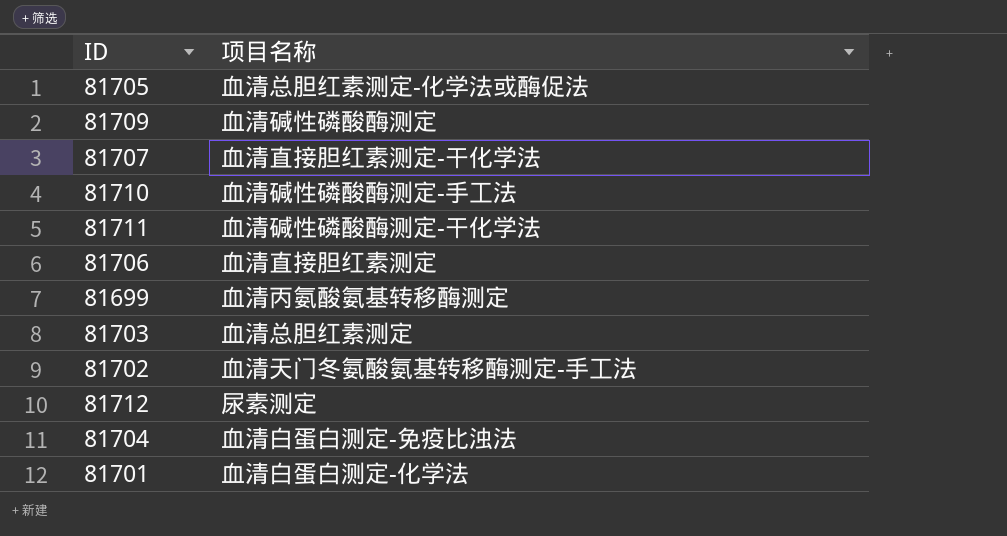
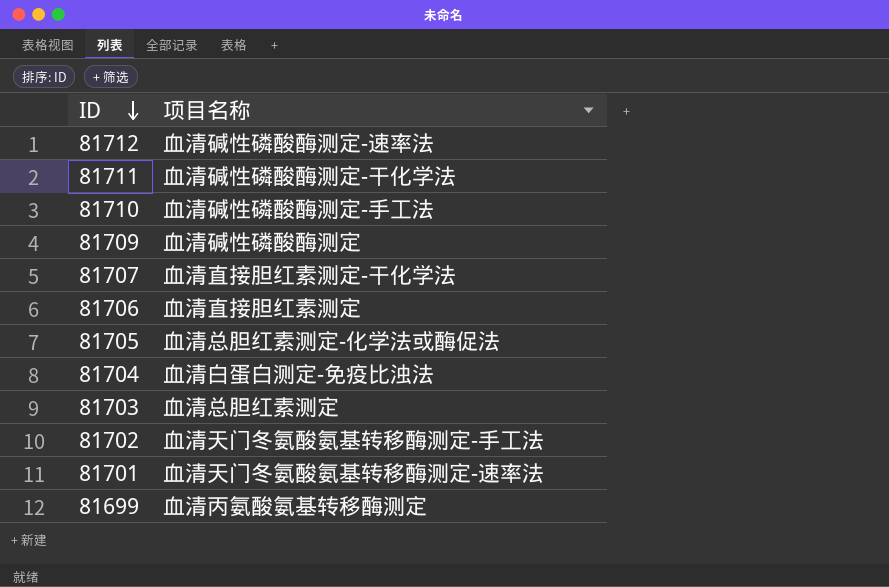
row order: none -> ID descending
81712 | 项目名称: 尿素测定 -> 血清碱性磷酸酶测定-速率法
81701 | 项目名称: 血清白蛋白测定-化学法 -> 血清天门冬氨酸氨基转移酶测定-速率法

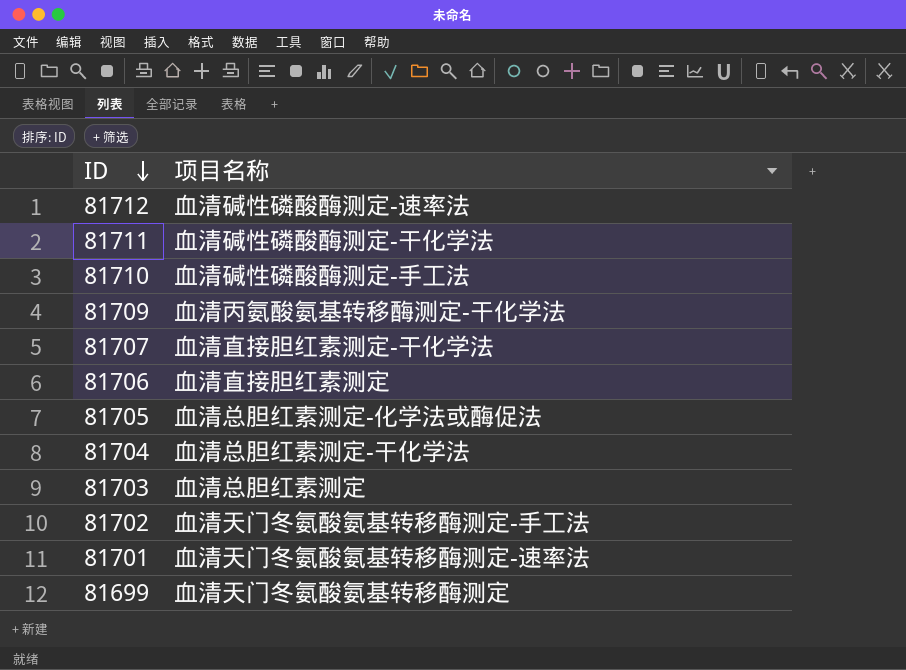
81709 | 项目名称: 血清碱性磷酸酶测定 -> 血清丙氨酸氨基转移酶测定-干化学法
81704 | 项目名称: 血清白蛋白测定-免疫比浊法 -> 血清总胆红素测定-干化学法
81699 | 项目名称: 血清丙氨酸氨基转移酶测定 -> 血清天门冬氨酸氨基转移酶测定

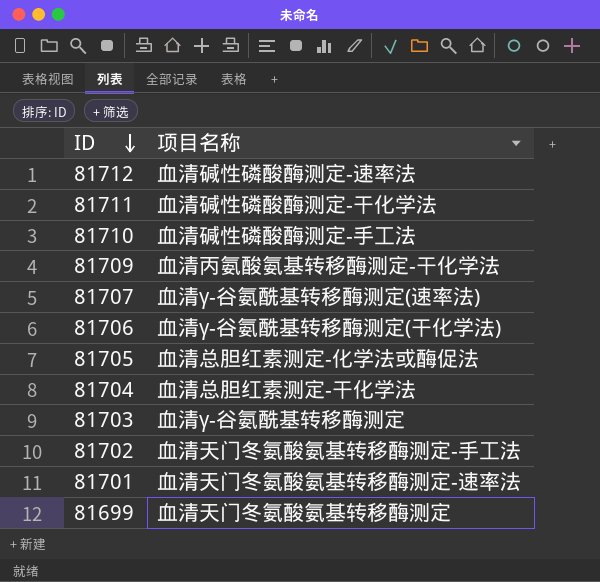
81707 | 项目名称: 血清直接胆红素测定-干化学法 -> 血清γ-谷氨酰基转移酶测定(速率法)
81706 | 项目名称: 血清直接胆红素测定 -> 血清γ-谷氨酰基转移酶测定(干化学法)
81703 | 项目名称: 血清总胆红素测定 -> 血清γ-谷氨酰基转移酶测定

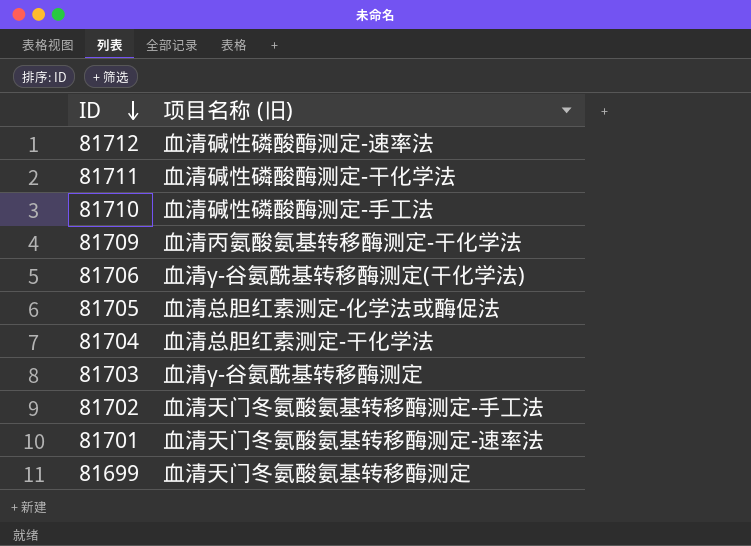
column name: 项目名称 -> 项目名称 (旧)
row 81707: 血清γ-谷氨酰基转移酶测定(速率法) -> none

